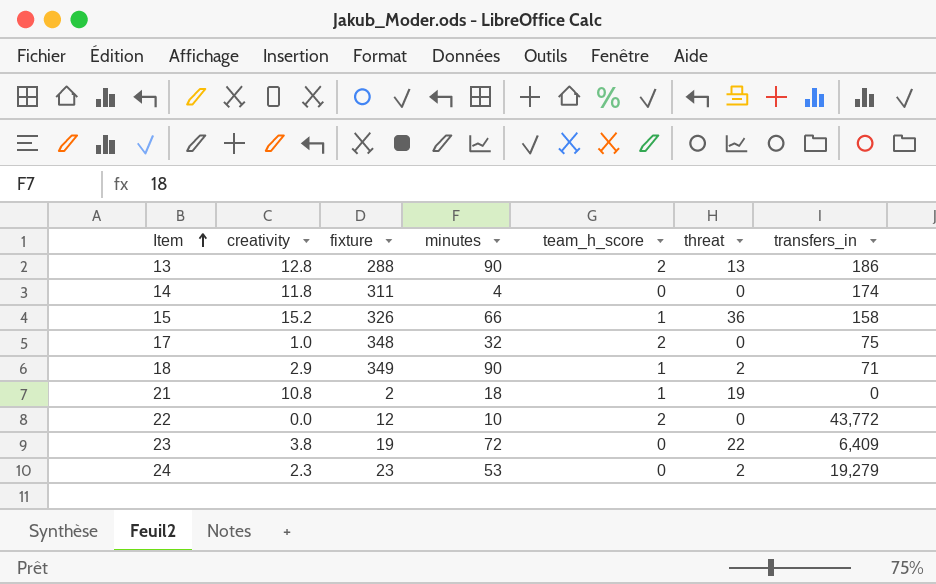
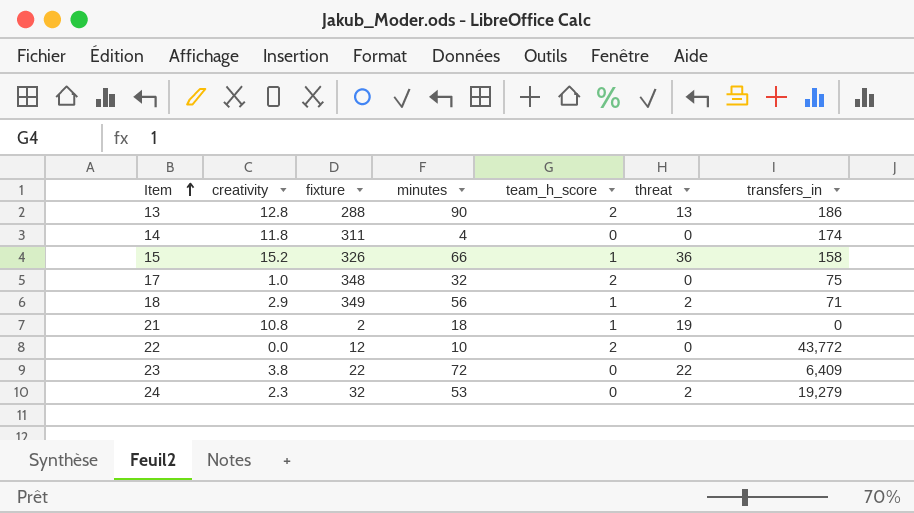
18 | minutes: 90 -> 56
23 | fixture: 19 -> 22
24 | fixture: 23 -> 32

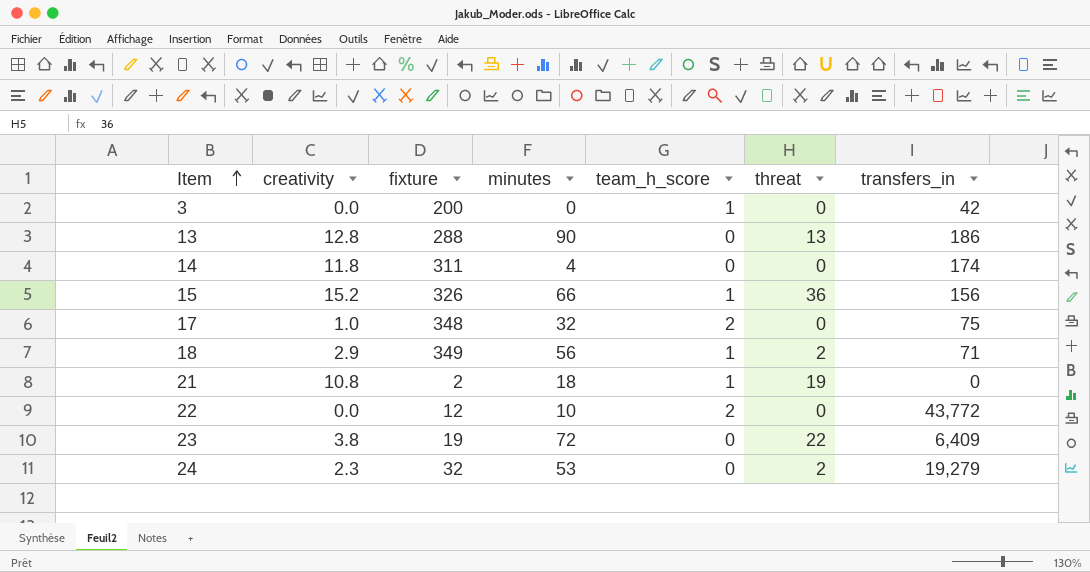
row 3: none -> 0.0 | 200 | 0 | 1 | 0 | 42
13 | team_h_score: 2 -> 0
15 | transfers_in: 158 -> 156
23 | fixture: 22 -> 19

